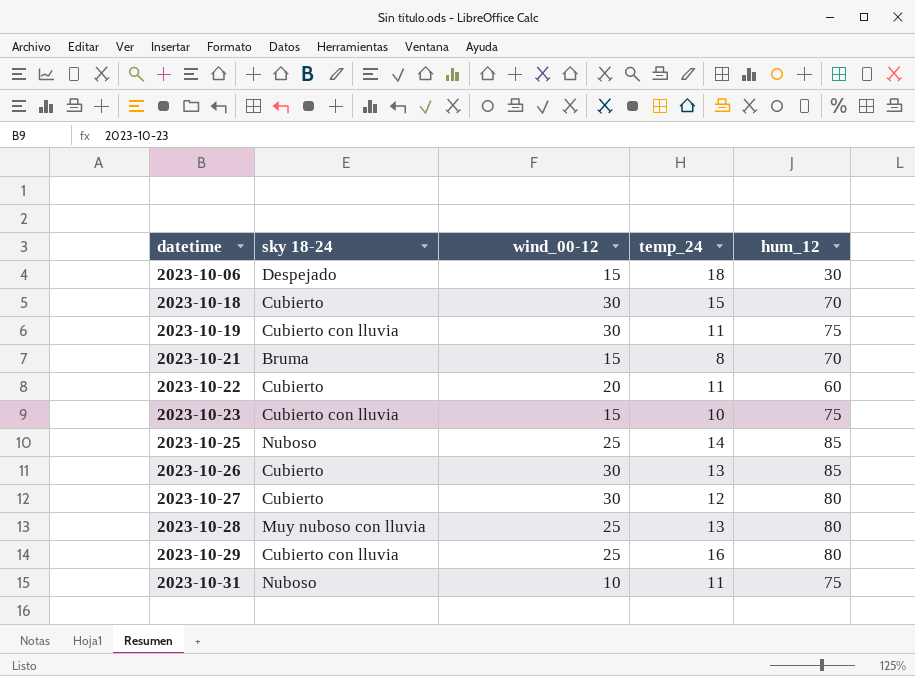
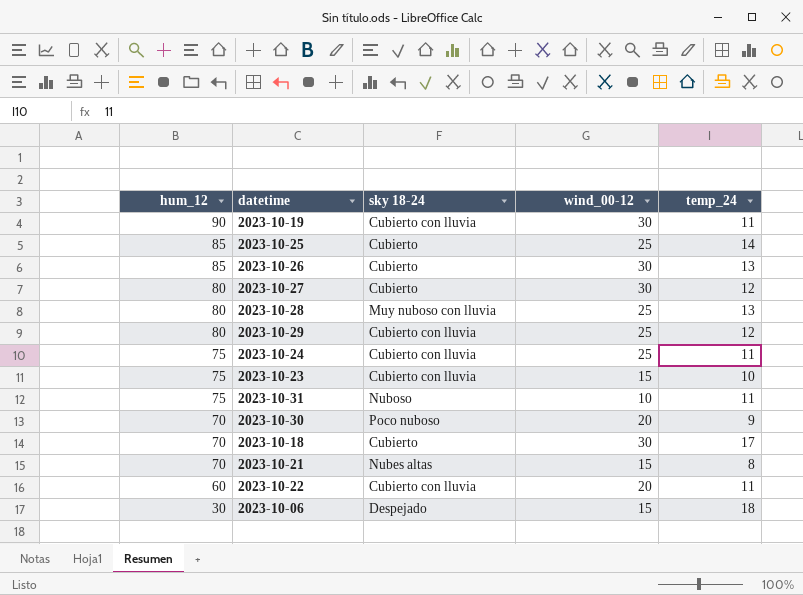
row order: datetime ascending -> hum_12 descending
column hum_12 | position: 5 -> 1
2023-10-19 | hum_12: 75 -> 90
2023-10-25 | sky 18-24: Nuboso -> Cubierto
2023-10-29 | temp_24: 16 -> 12
row 2023-10-24: none -> 75 | Cubierto con lluvia | 25 | 11
row 2023-10-30: none -> 70 | Poco nuboso | 20 | 9
2023-10-18 | temp_24: 15 -> 17
2023-10-21 | sky 18-24: Bruma -> Nubes altas
2023-10-22 | sky 18-24: Cubierto -> Cubierto con lluvia

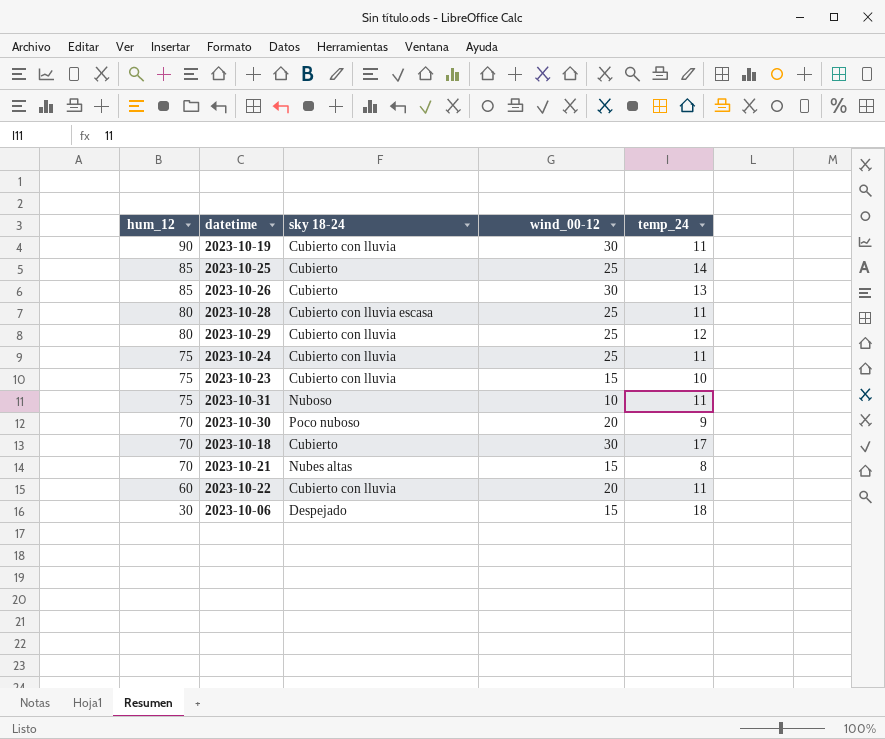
row 2023-10-27: 80 | Cubierto | 30 | 12 -> none
2023-10-28 | sky 18-24: Muy nuboso con lluvia -> Cubierto con lluvia escasa
2023-10-28 | temp_24: 13 -> 11

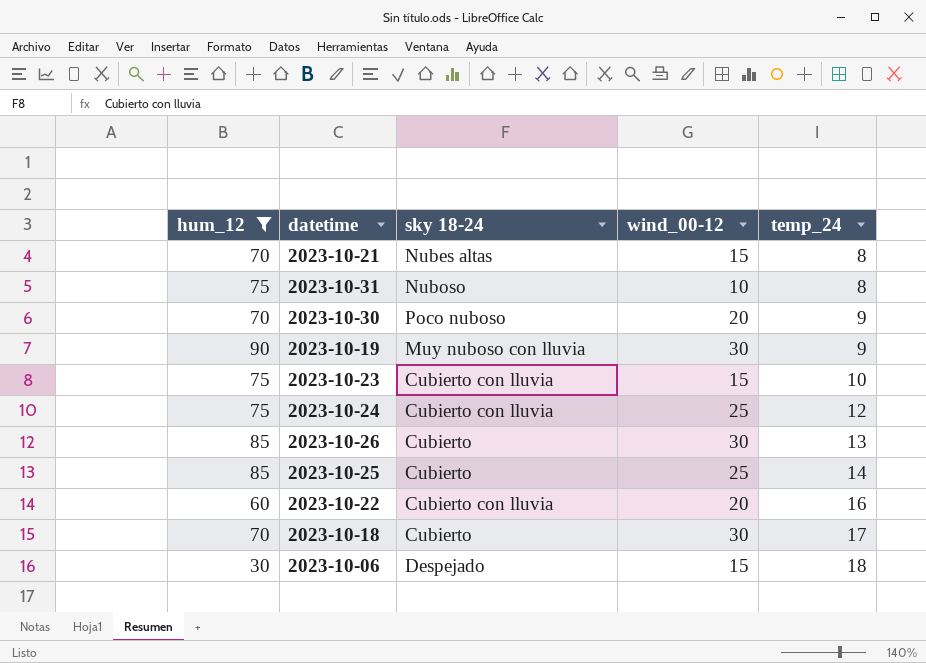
filter: none -> hum_12 != 80
row order: hum_12 descending -> temp_24 ascending
2023-10-31 | temp_24: 11 -> 8
2023-10-19 | sky 18-24: Cubierto con lluvia -> Muy nuboso con lluvia
2023-10-19 | temp_24: 11 -> 9
2023-10-24 | temp_24: 11 -> 12
2023-10-22 | temp_24: 11 -> 16

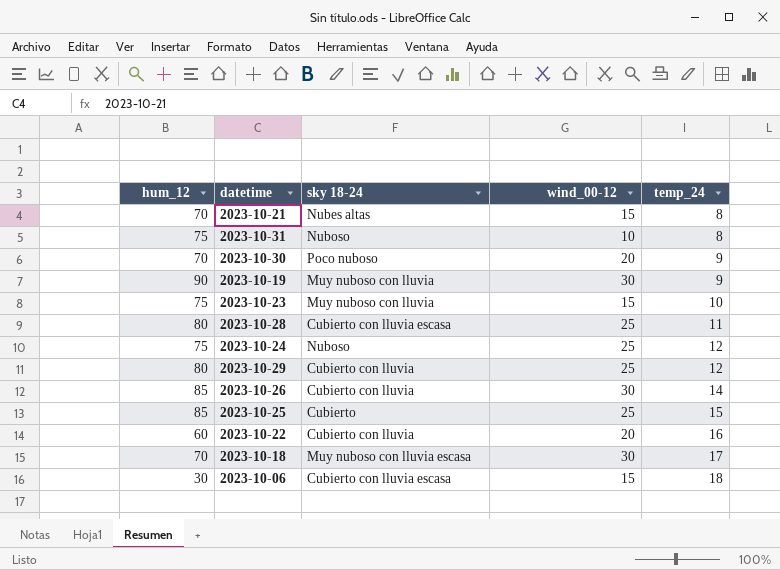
filter: hum_12 != 80 -> none
2023-10-23 | sky 18-24: Cubierto con lluvia -> Muy nuboso con lluvia
2023-10-24 | sky 18-24: Cubierto con lluvia -> Nuboso
2023-10-26 | sky 18-24: Cubierto -> Cubierto con lluvia
2023-10-26 | temp_24: 13 -> 14
2023-10-25 | temp_24: 14 -> 15
2023-10-18 | sky 18-24: Cubierto -> Muy nuboso con lluvia escasa
2023-10-06 | sky 18-24: Despejado -> Cubierto con lluvia escasa

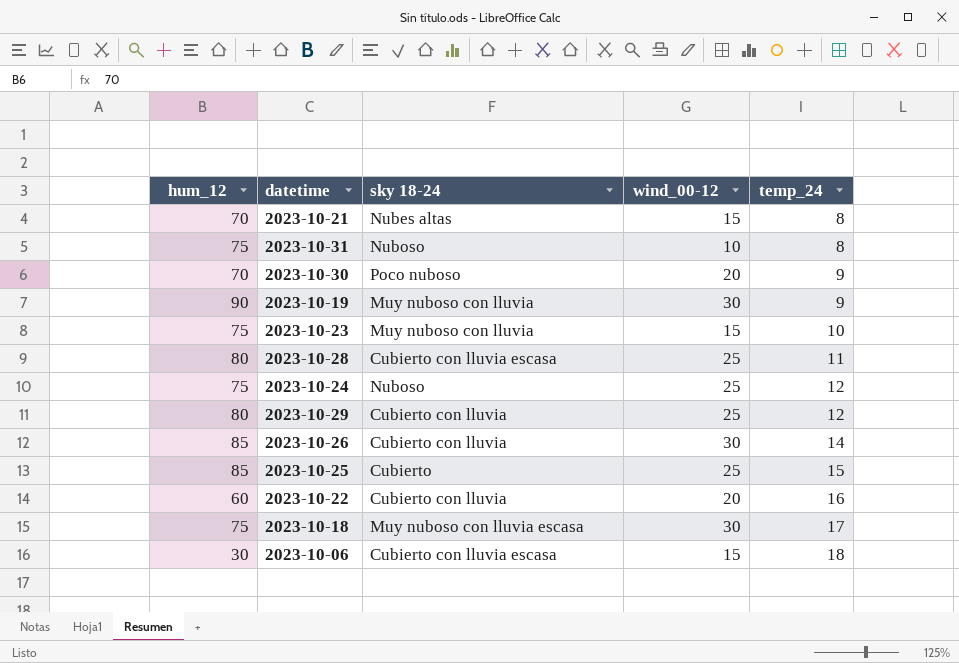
2023-10-18 | hum_12: 70 -> 75

